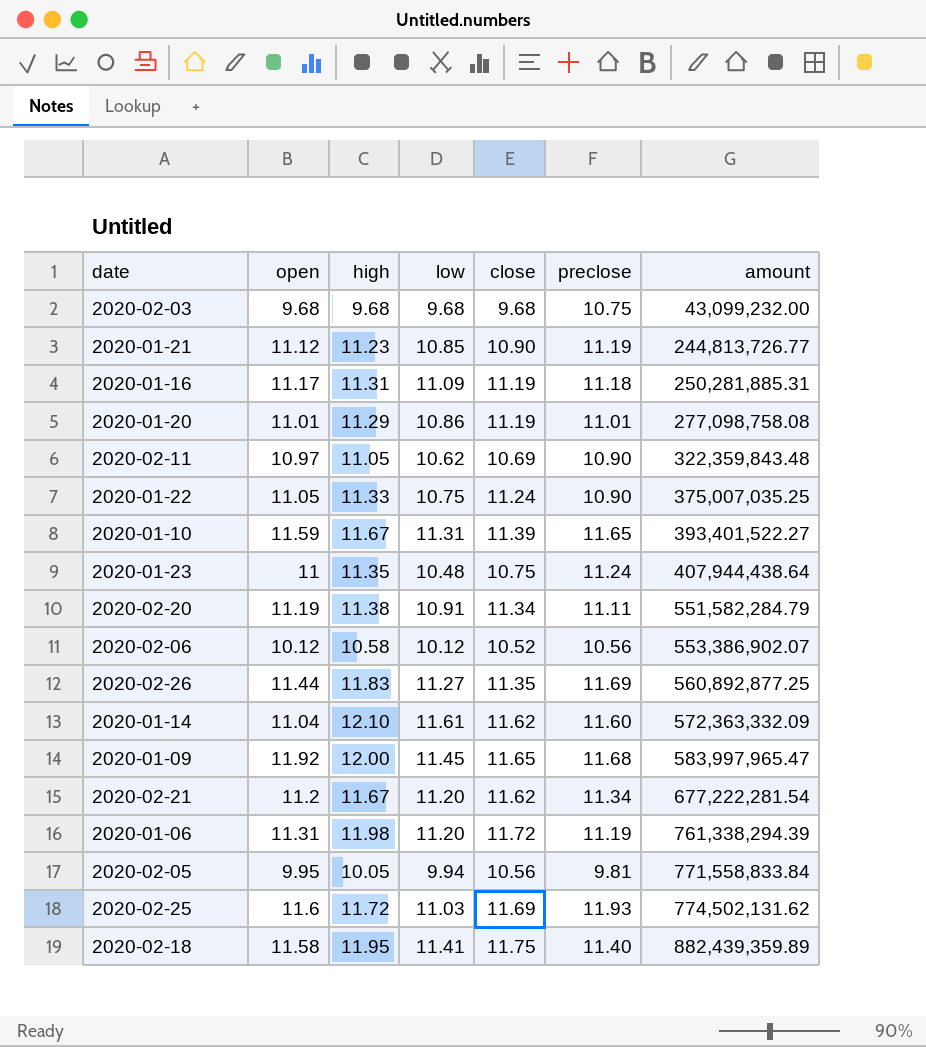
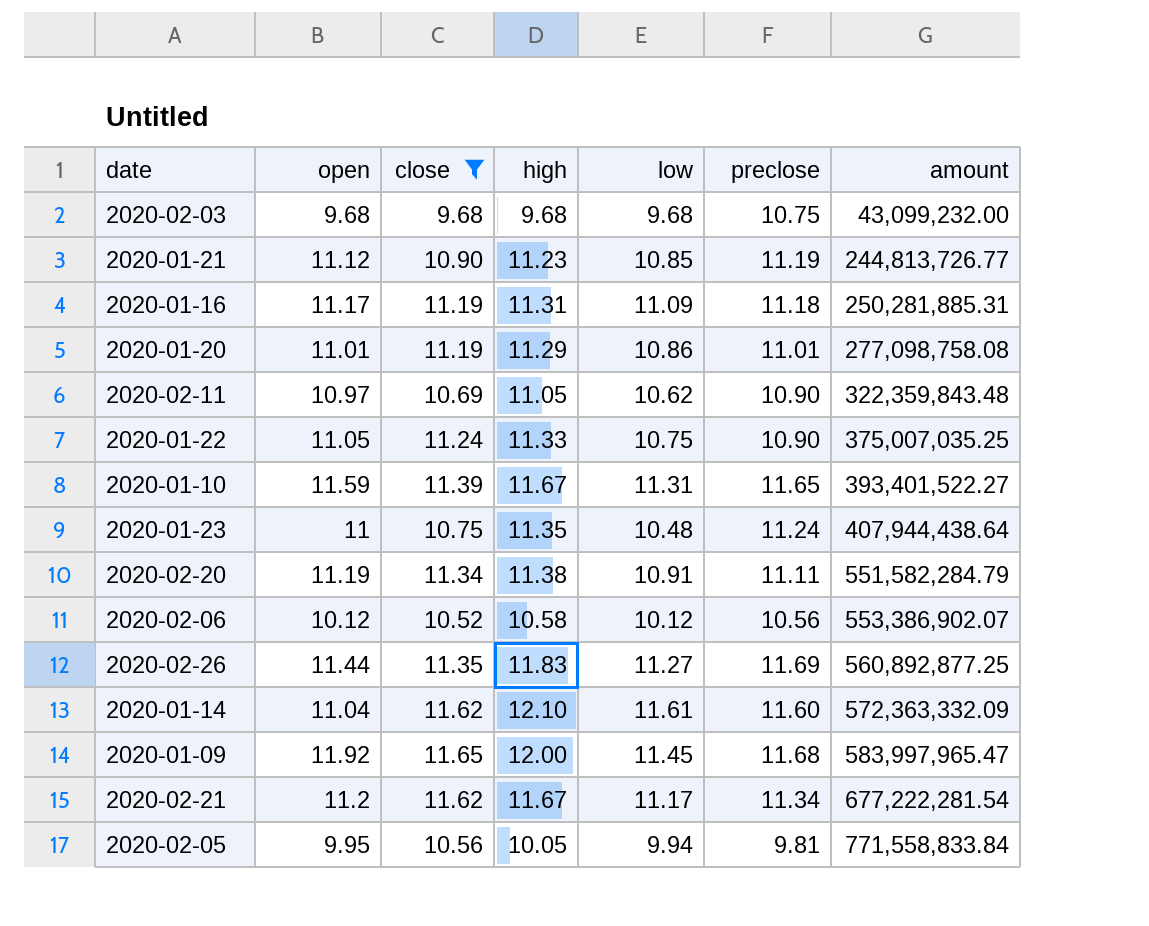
filter: none -> close <= 11.65
column close | position: 5 -> 3
2020-02-21 | low: 11.20 -> 11.17

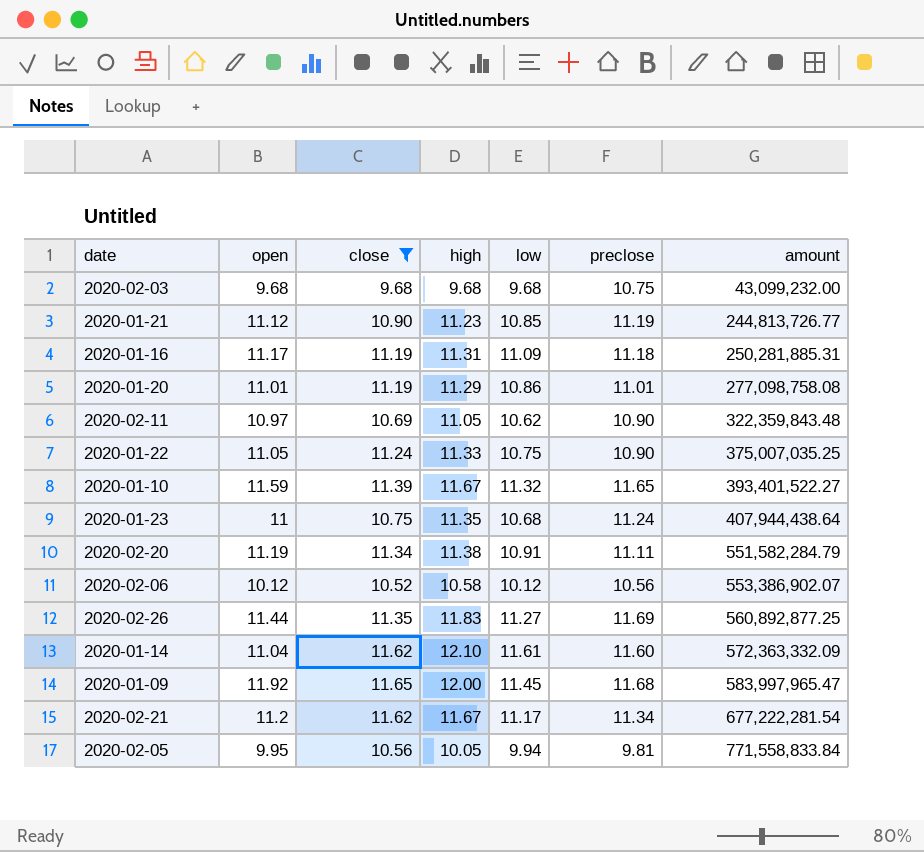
2020-01-10 | low: 11.31 -> 11.32
2020-01-23 | low: 10.48 -> 10.68

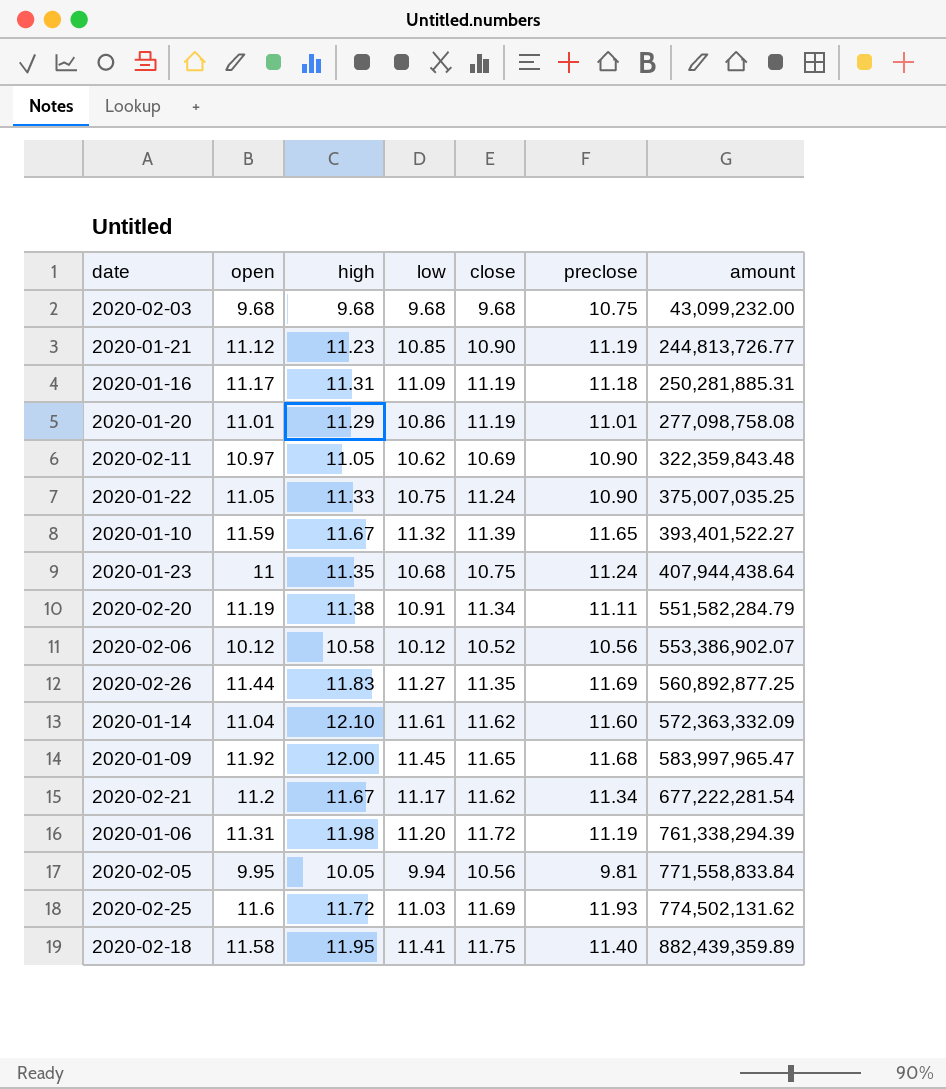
filter: close <= 11.65 -> none
column close | position: 3 -> 5

